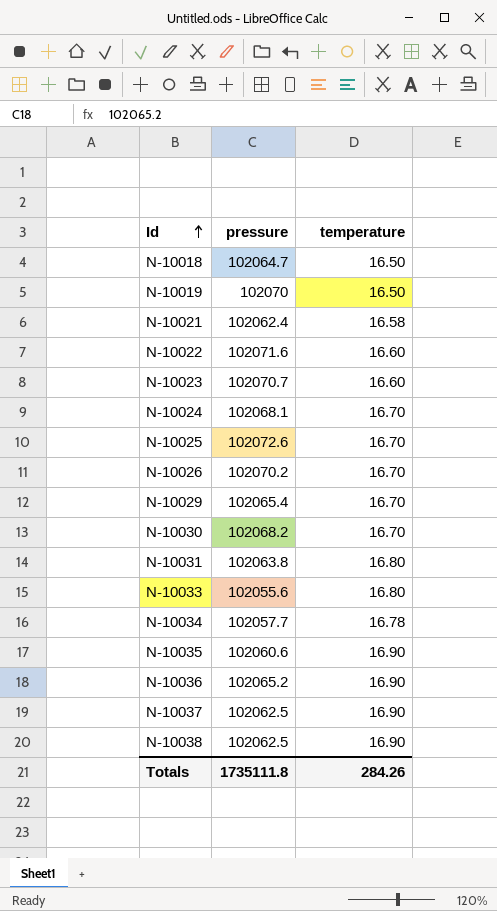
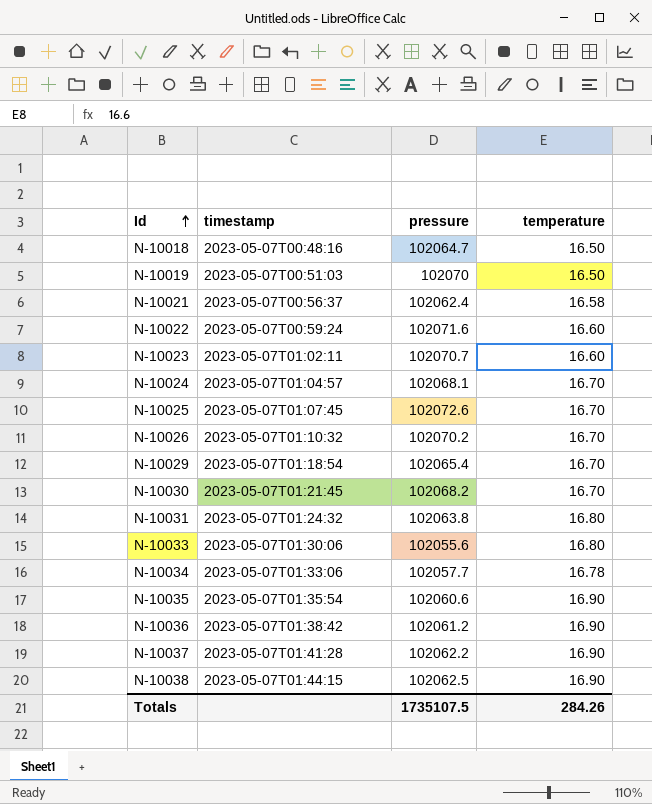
column timestamp | position: none -> 2
N-10036 | pressure: 102065.2 -> 102061.2
N-10037 | pressure: 102062.5 -> 102062.2
Totals | pressure: 1735111.8 -> 1735107.5

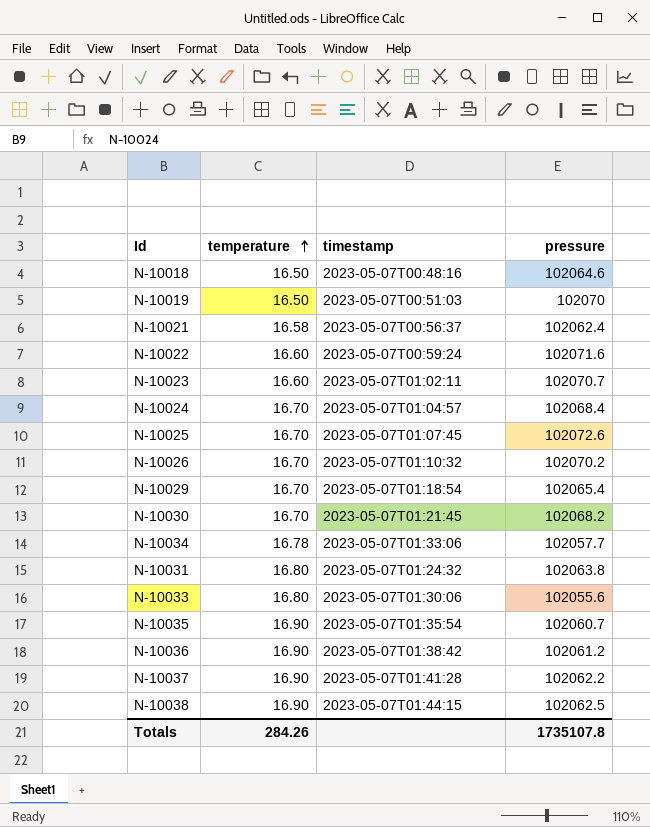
row order: Id ascending -> temperature ascending
column temperature | position: 4 -> 2
N-10018 | pressure: 102064.7 -> 102064.6
N-10024 | pressure: 102068.1 -> 102068.4
N-10035 | pressure: 102060.6 -> 102060.7
Totals | pressure: 1735107.5 -> 1735107.8

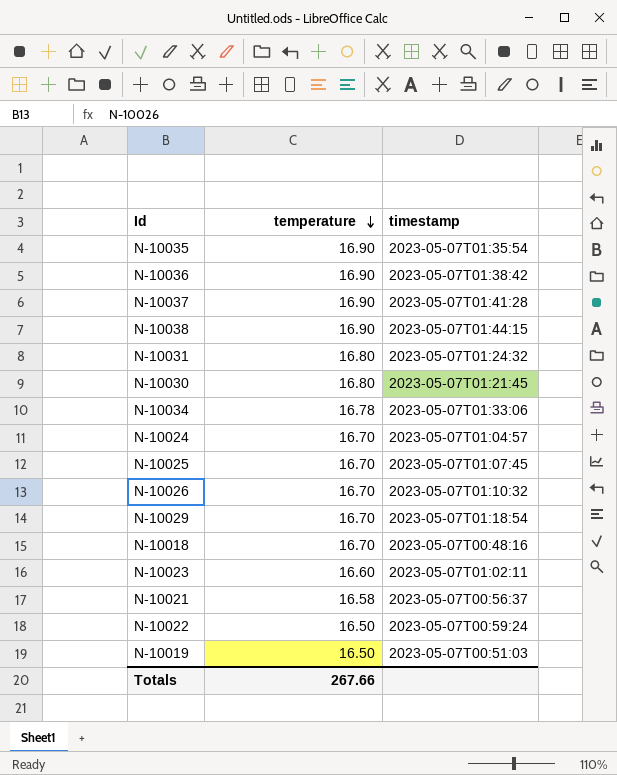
row order: temperature ascending -> temperature descending
column pressure | position: 4 -> none
row N-10033: 16.80 | 2023-05-07T01:30:06 | 102055.6 -> none
N-10030 | temperature: 16.70 -> 16.80
N-10018 | temperature: 16.50 -> 16.70
N-10022 | temperature: 16.60 -> 16.50
Totals | temperature: 284.26 -> 267.66

